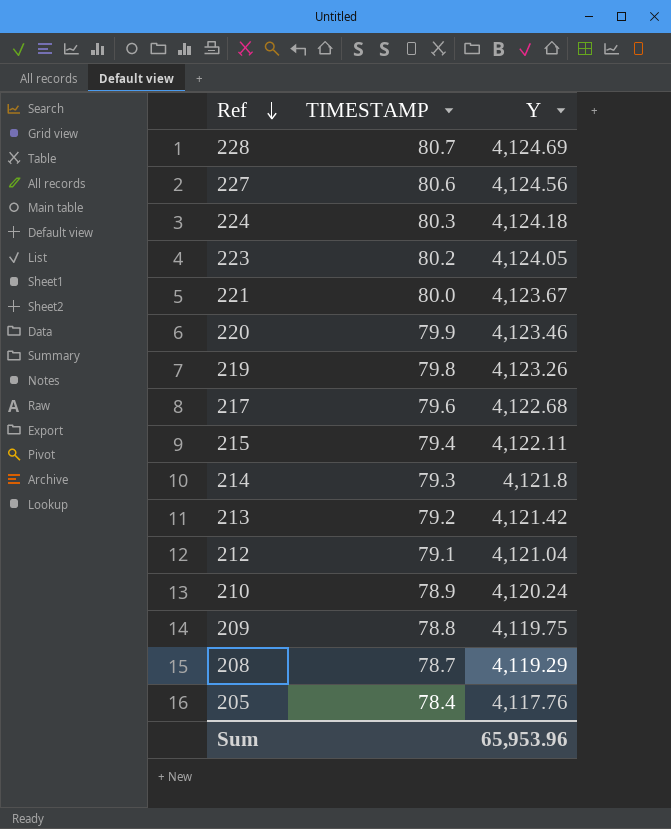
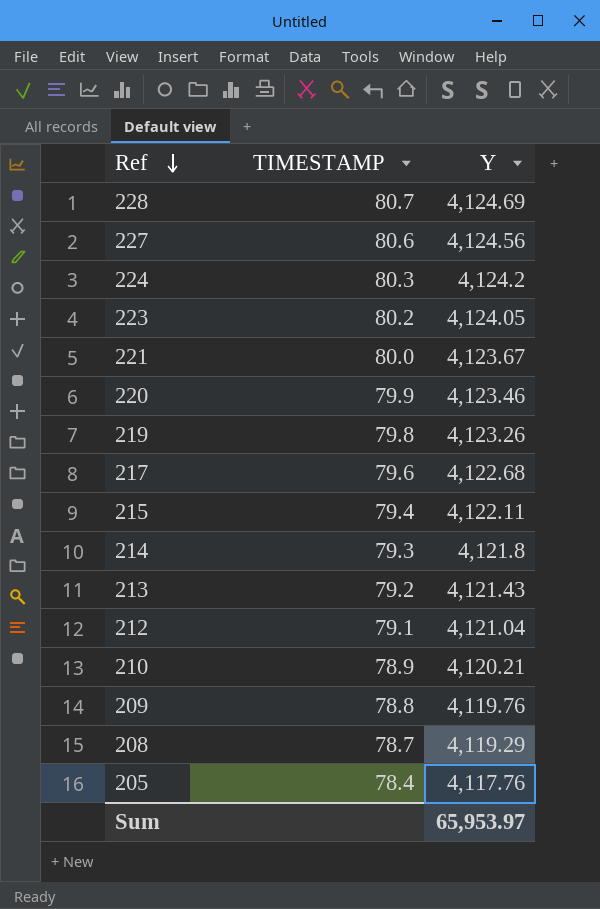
224 | Y: 4,124.18 -> 4,124.2
213 | Y: 4,121.42 -> 4,121.43
210 | Y: 4,120.24 -> 4,120.21
209 | Y: 4,119.75 -> 4,119.76
Sum | Y: 65,953.96 -> 65,953.97

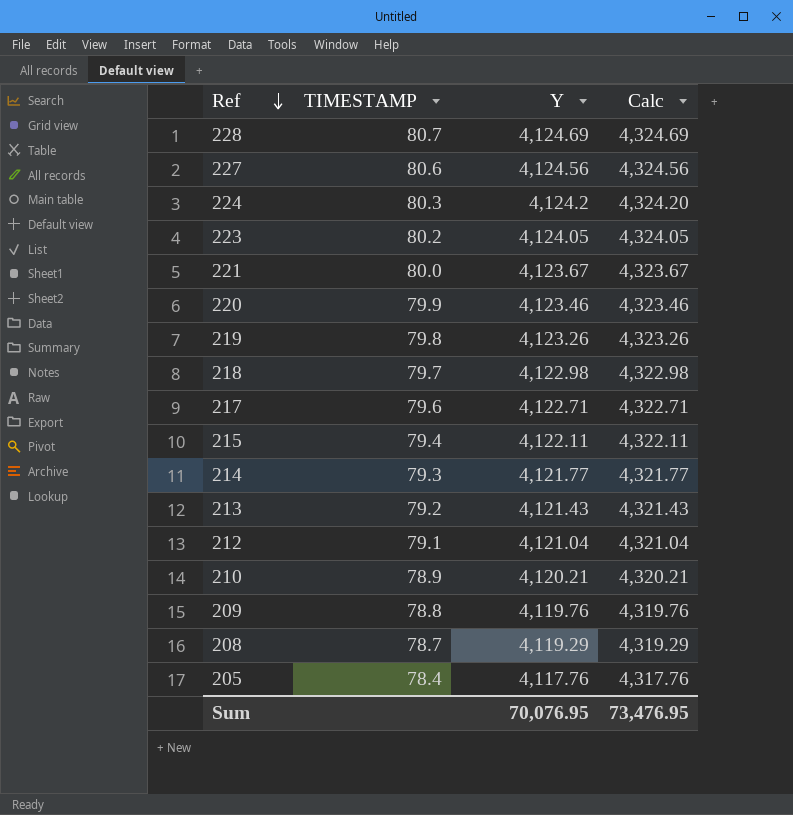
column Calc | formula: none -> [Y] + 200
row 218: none -> 79.7 | 4,122.98 | 4,322.98
217 | Y: 4,122.68 -> 4,122.71
214 | Y: 4,121.8 -> 4,121.77
Sum | Y: 65,953.97 -> 70,076.95

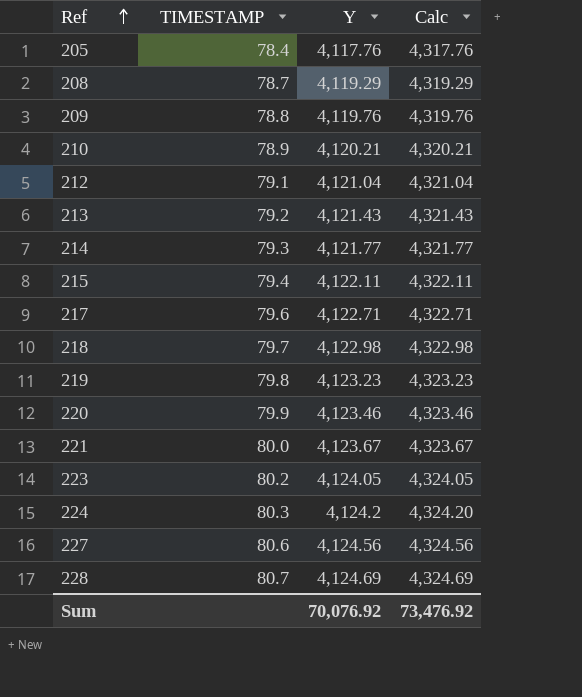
row order: Ref descending -> Ref ascending
219 | Y: 4,123.26 -> 4,123.23
219 | Calc: 4,323.26 -> 4,323.23
Sum | Y: 70,076.95 -> 70,076.92
Sum | Calc: 73,476.95 -> 73,476.92

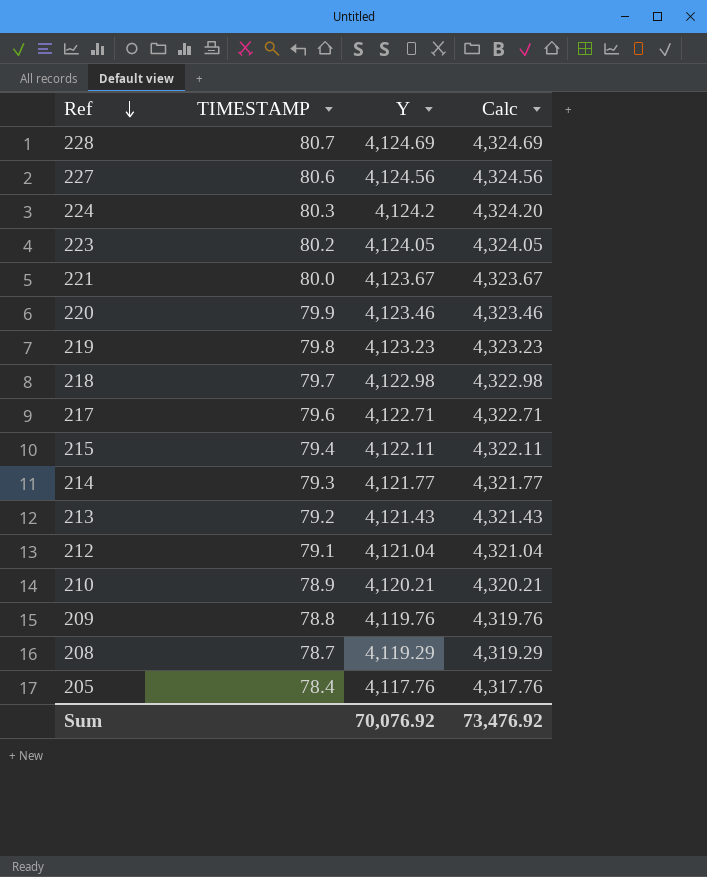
row order: Ref ascending -> Ref descending

